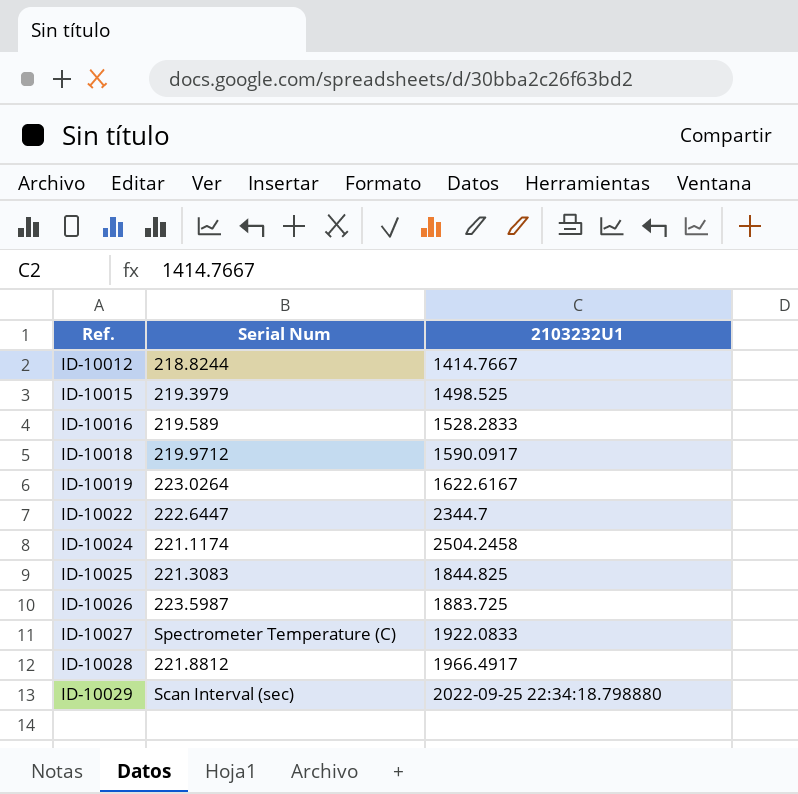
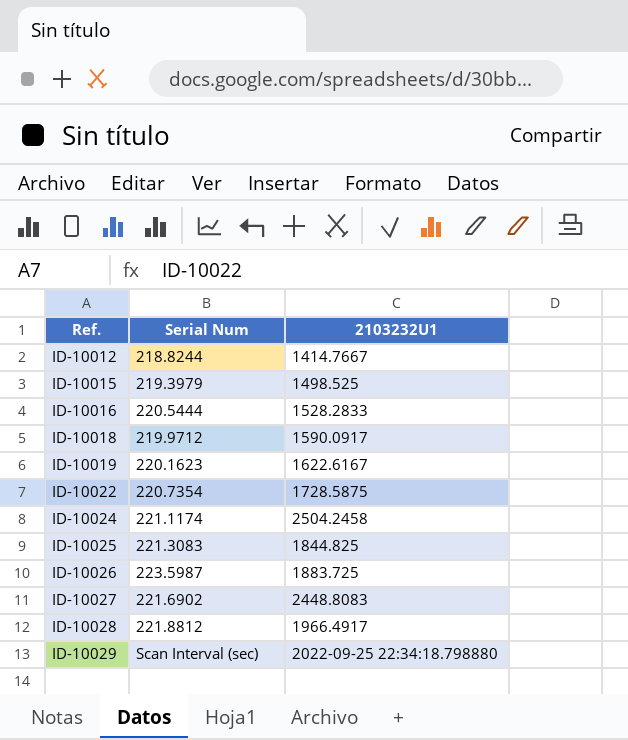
ID-10016 | Serial Num: 219.589 -> 220.5444
ID-10019 | Serial Num: 223.0264 -> 220.1623
ID-10022 | Serial Num: 222.6447 -> 220.7354
ID-10022 | 2103232U1: 2344.7 -> 1728.5875
ID-10027 | Serial Num: Spectrometer Temperature (C) -> 221.6902
ID-10027 | 2103232U1: 1922.0833 -> 2448.8083

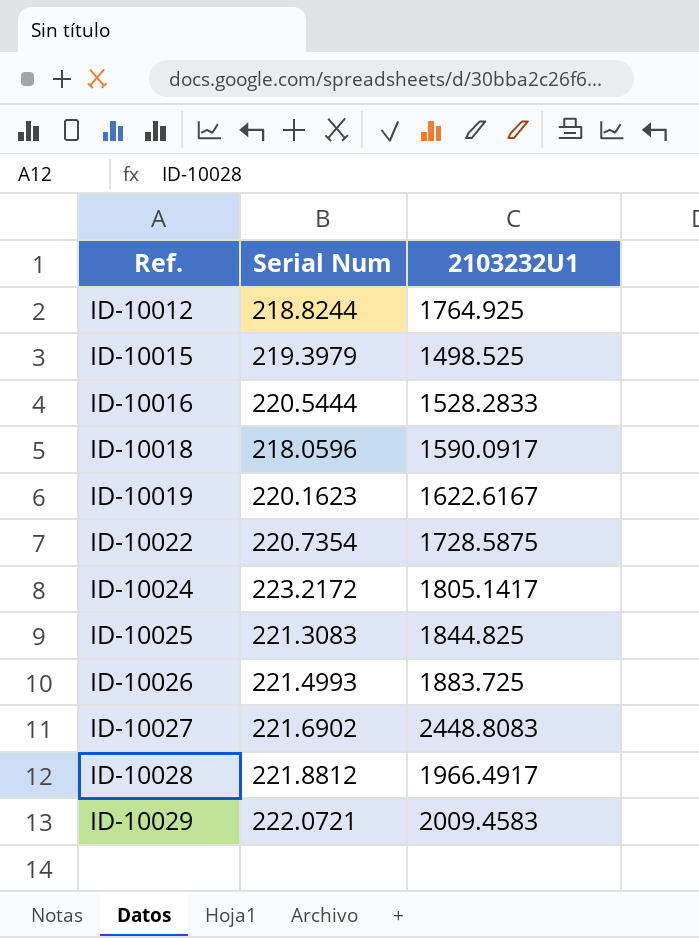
ID-10012 | 2103232U1: 1414.7667 -> 1764.925
ID-10018 | Serial Num: 219.9712 -> 218.0596
ID-10024 | Serial Num: 221.1174 -> 223.2172
ID-10024 | 2103232U1: 2504.2458 -> 1805.1417
ID-10026 | Serial Num: 223.5987 -> 221.4993
ID-10029 | Serial Num: Scan Interval (sec) -> 222.0721
ID-10029 | 2103232U1: 2022-09-25 22:34:18.798880 -> 2009.4583

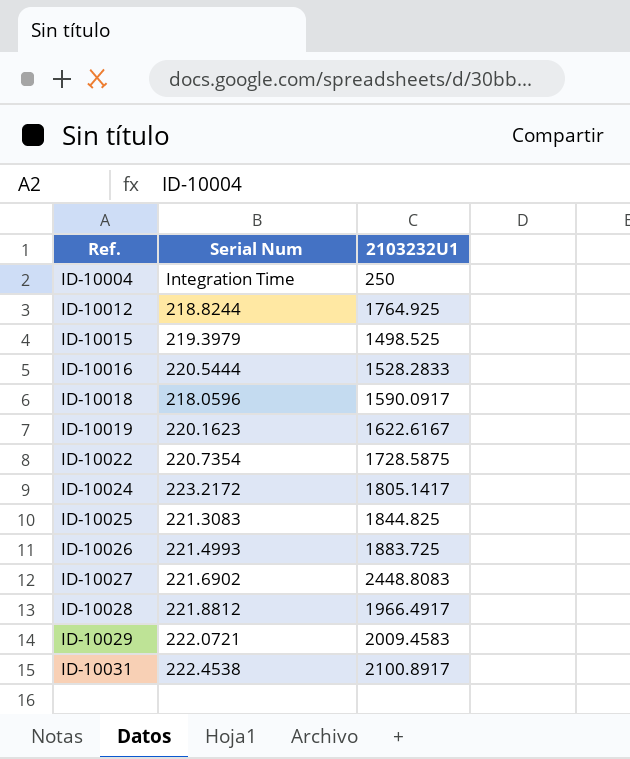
row ID-10004: none -> Integration Time | 250
row ID-10031: none -> 222.4538 | 2100.8917

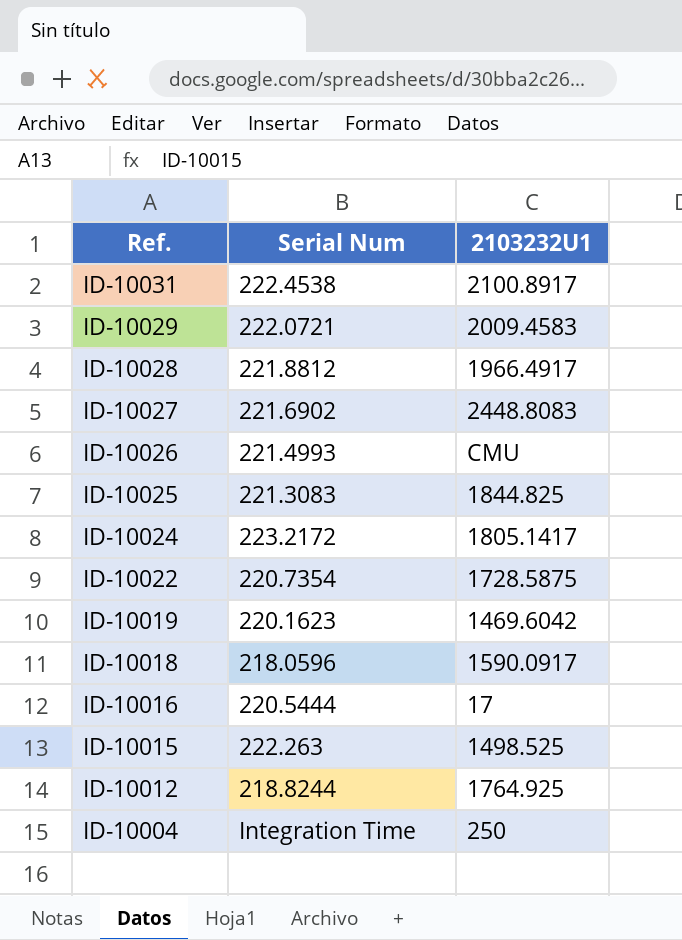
row order: Ref. ascending -> Ref. descending
ID-10026 | 2103232U1: 1883.725 -> CMU
ID-10019 | 2103232U1: 1622.6167 -> 1469.6042
ID-10016 | 2103232U1: 1528.2833 -> 17
ID-10015 | Serial Num: 219.3979 -> 222.263

